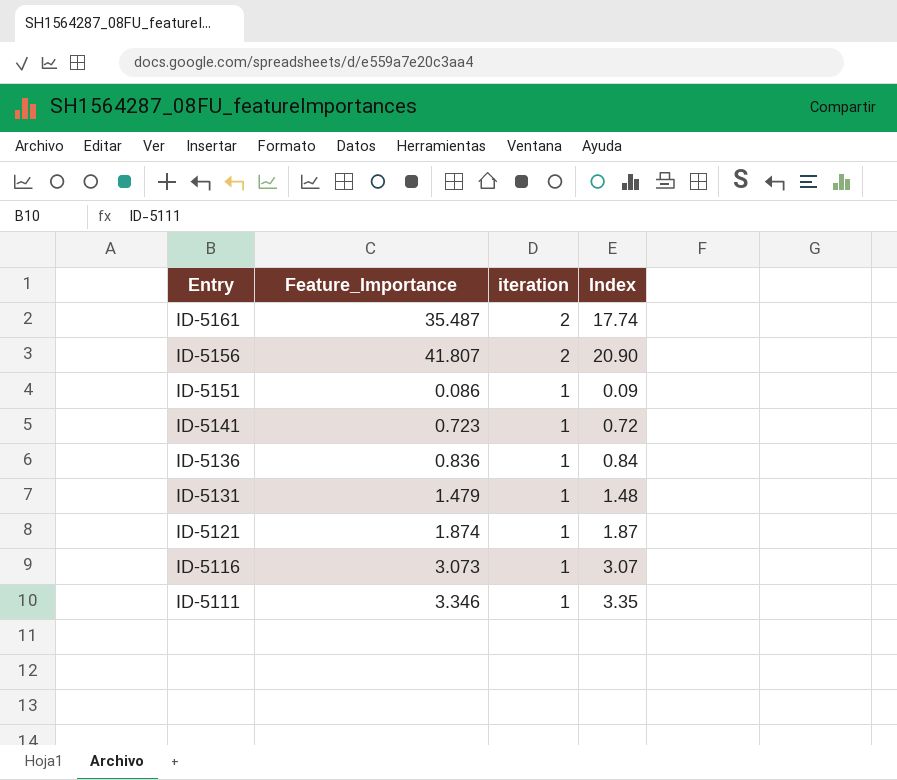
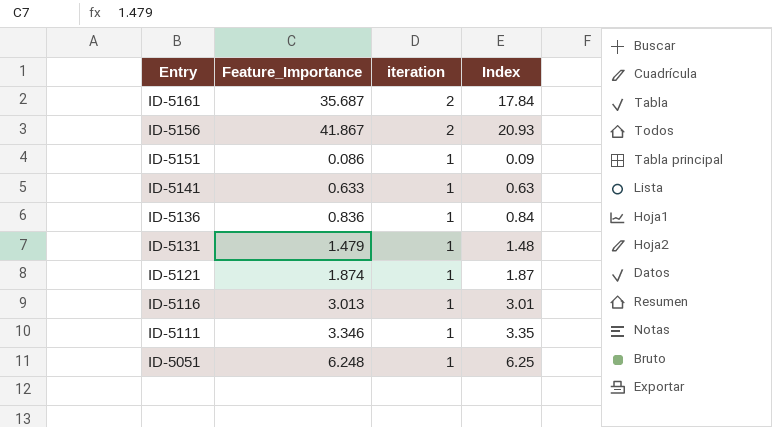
ID-5161 | Feature_Importance: 35.487 -> 35.687
ID-5161 | Index: 17.74 -> 17.84
ID-5156 | Feature_Importance: 41.807 -> 41.867
ID-5156 | Index: 20.90 -> 20.93
ID-5141 | Feature_Importance: 0.723 -> 0.633
ID-5141 | Index: 0.72 -> 0.63
ID-5116 | Feature_Importance: 3.073 -> 3.013
ID-5116 | Index: 3.07 -> 3.01
row ID-5051: none -> 6.248 | 1 | 6.25

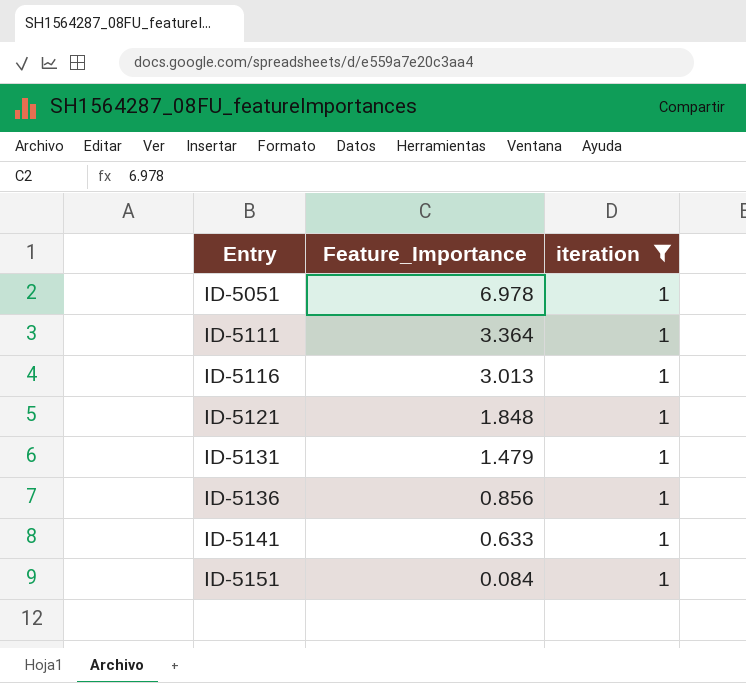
filter: none -> iteration = 1
row order: Entry descending -> Entry ascending
column Index | formula: [Feature_Importance] / [iteration] -> none
ID-5051 | Feature_Importance: 6.248 -> 6.978
ID-5111 | Feature_Importance: 3.346 -> 3.364
ID-5121 | Feature_Importance: 1.874 -> 1.848
ID-5136 | Feature_Importance: 0.836 -> 0.856
ID-5151 | Feature_Importance: 0.086 -> 0.084

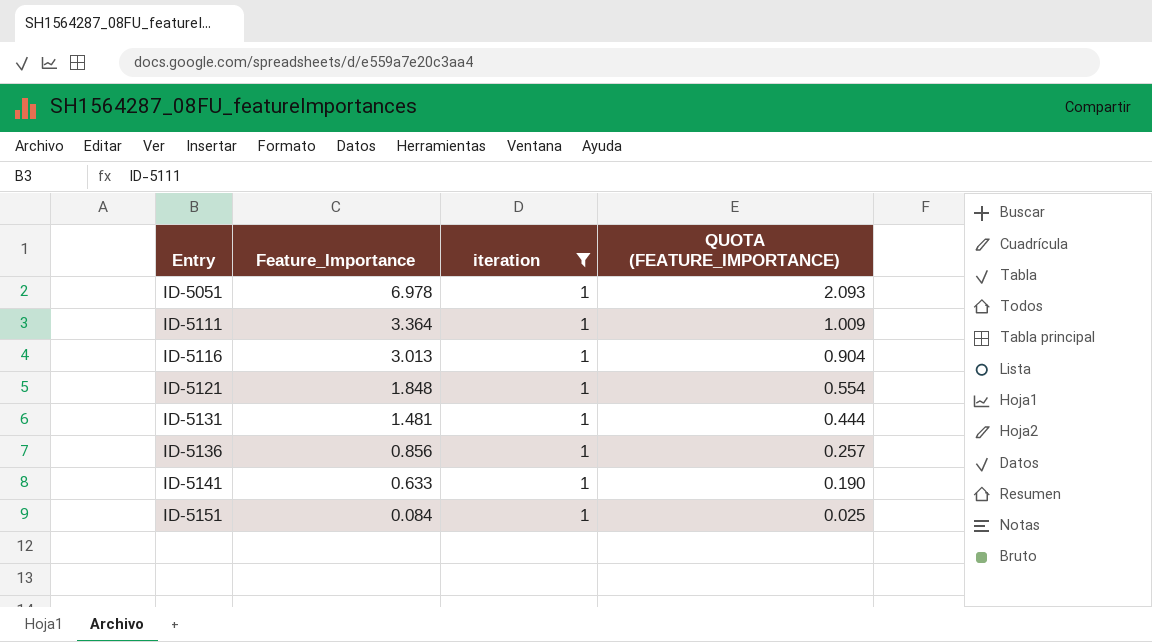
column QUOTA (FEATURE_IMPORTANCE) | formula: none -> [Feature_Importance] * 0.3
ID-5131 | Feature_Importance: 1.479 -> 1.481

